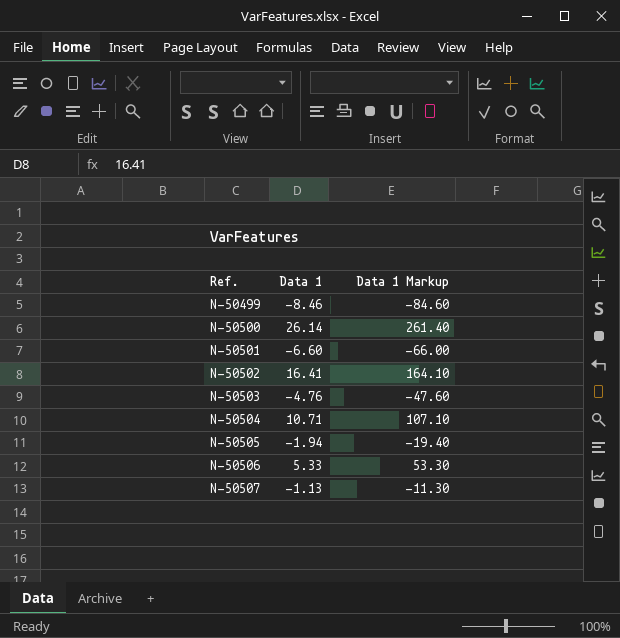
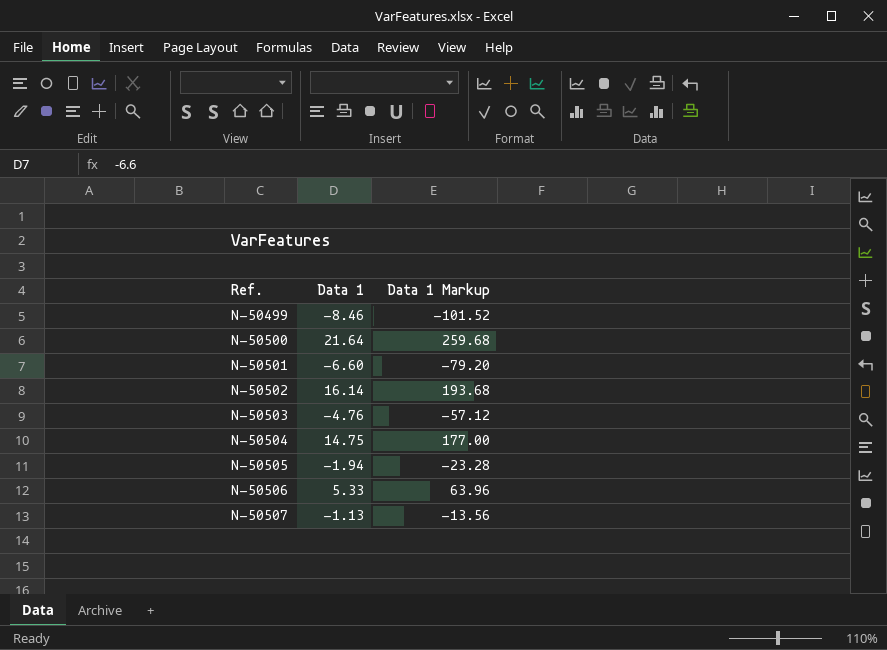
column Data 1 Markup | formula: [Data 1] * 10 -> [Data 1] * 12
N-50500 | Data 1: 26.14 -> 21.64
N-50502 | Data 1: 16.41 -> 16.14
N-50504 | Data 1: 10.71 -> 14.75

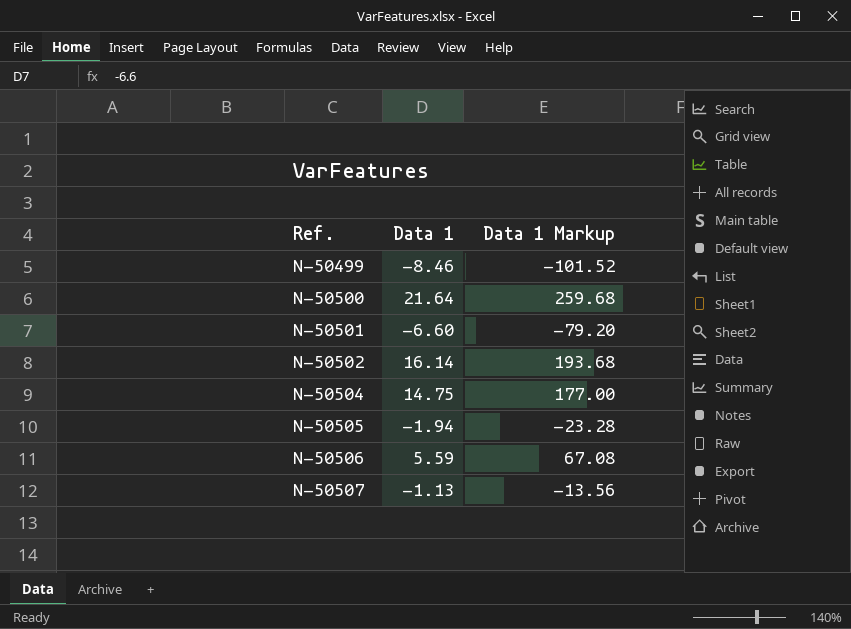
row N-50503: -4.76 | -57.12 -> none
N-50506 | Data 1: 5.33 -> 5.59
N-50506 | Data 1 Markup: 63.96 -> 67.08

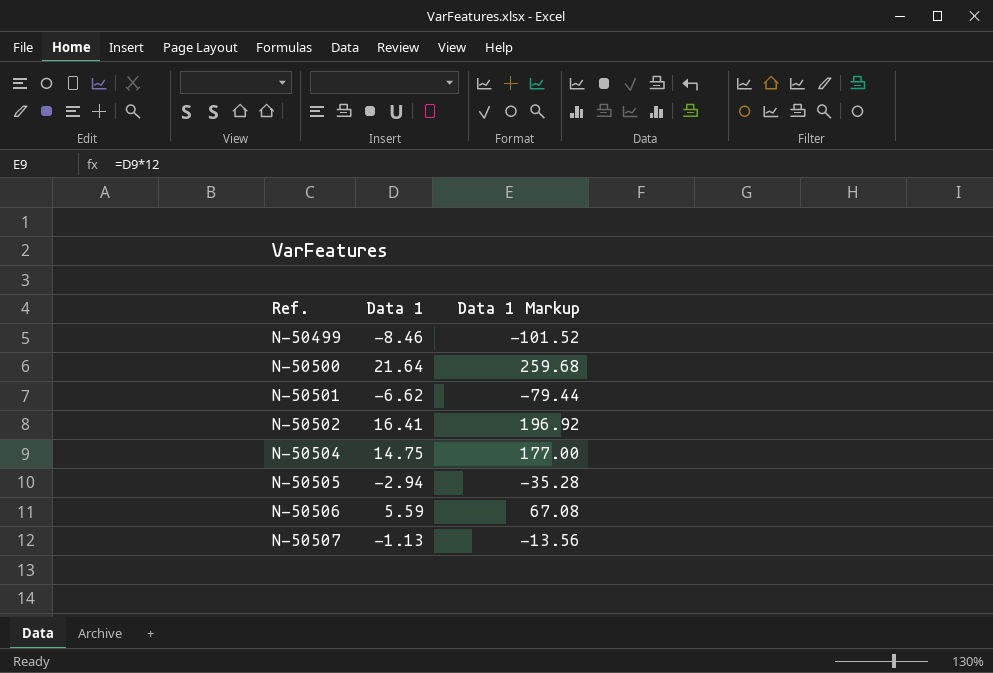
N-50501 | Data 1: -6.60 -> -6.62
N-50501 | Data 1 Markup: -79.20 -> -79.44
N-50502 | Data 1: 16.14 -> 16.41
N-50502 | Data 1 Markup: 193.68 -> 196.92
N-50505 | Data 1: -1.94 -> -2.94
N-50505 | Data 1 Markup: -23.28 -> -35.28

